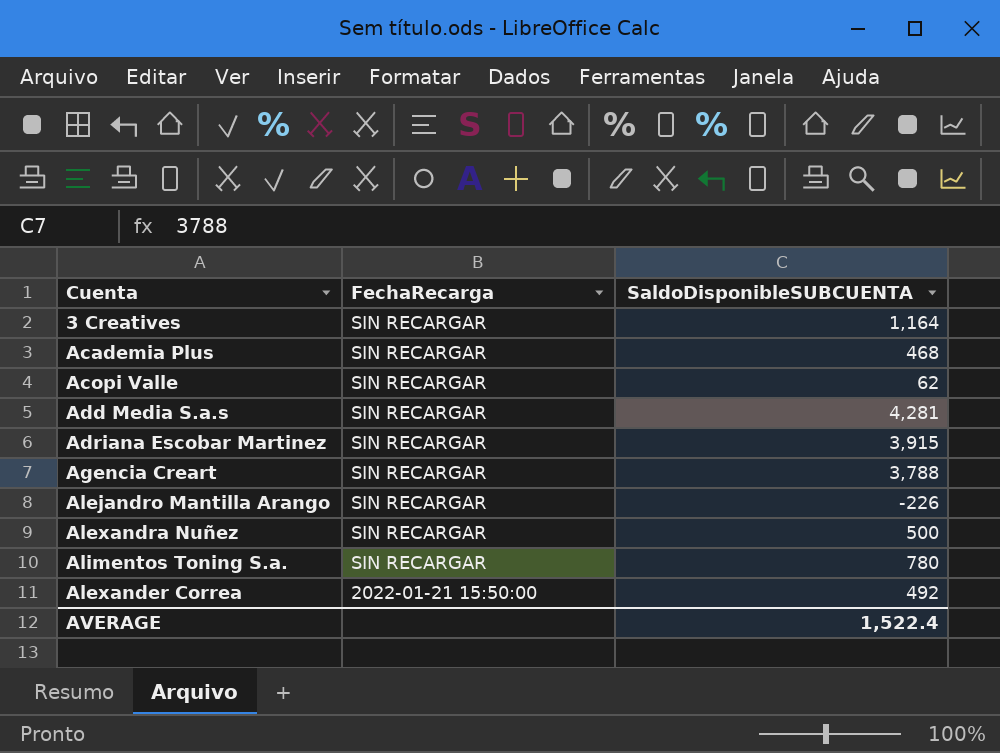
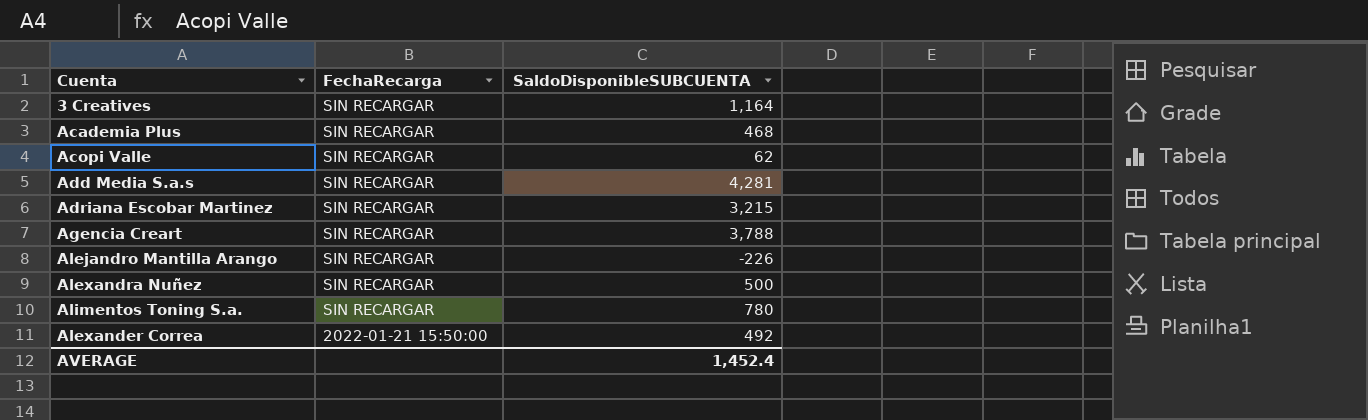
Adriana Escobar Martinez | SaldoDisponibleSUBCUENTA: 3,915 -> 3,215
AVERAGE | SaldoDisponibleSUBCUENTA: 1,522.4 -> 1,452.4

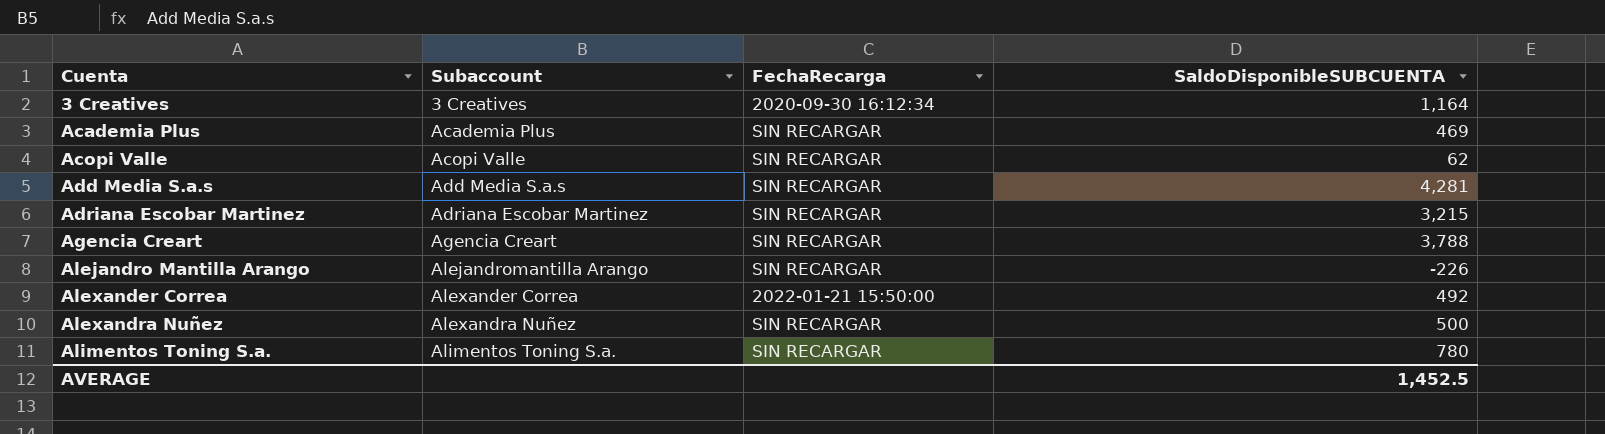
row order: FechaRecarga descending -> Cuenta ascending
column Subaccount | position: none -> 2
3 Creatives | FechaRecarga: SIN RECARGAR -> 2020-09-30 16:12:34
Academia Plus | SaldoDisponibleSUBCUENTA: 468 -> 469
AVERAGE | SaldoDisponibleSUBCUENTA: 1,452.4 -> 1,452.5

